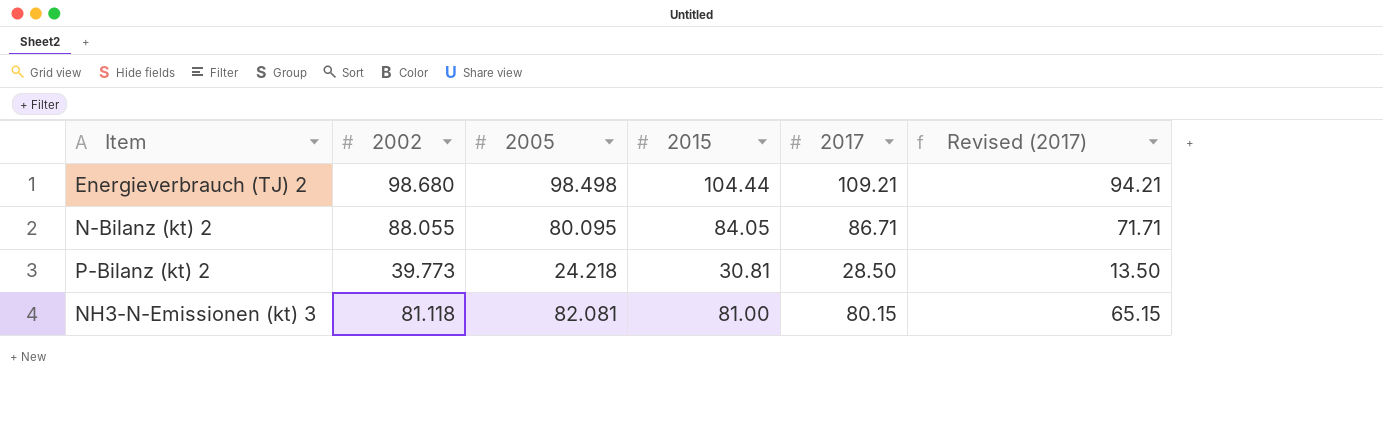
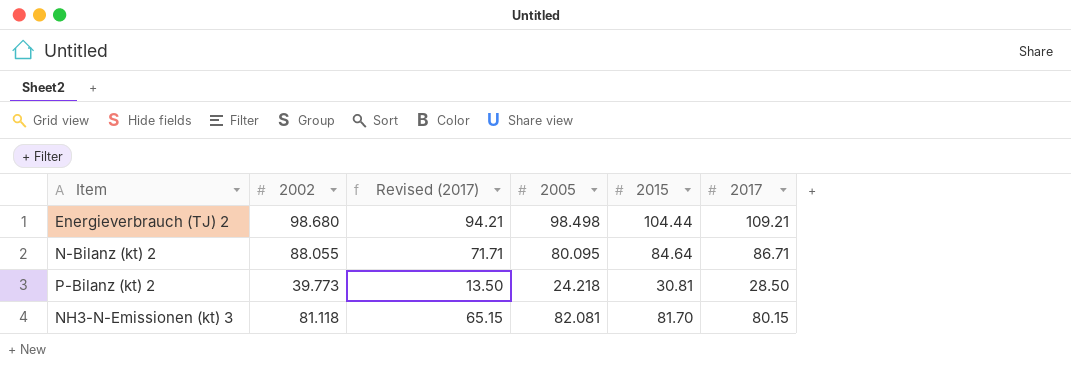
column Revised (2017) | position: 6 -> 3
N-Bilanz (kt) 2 | 2015: 84.05 -> 84.64
NH3-N-Emissionen (kt) 3 | 2015: 81.00 -> 81.70

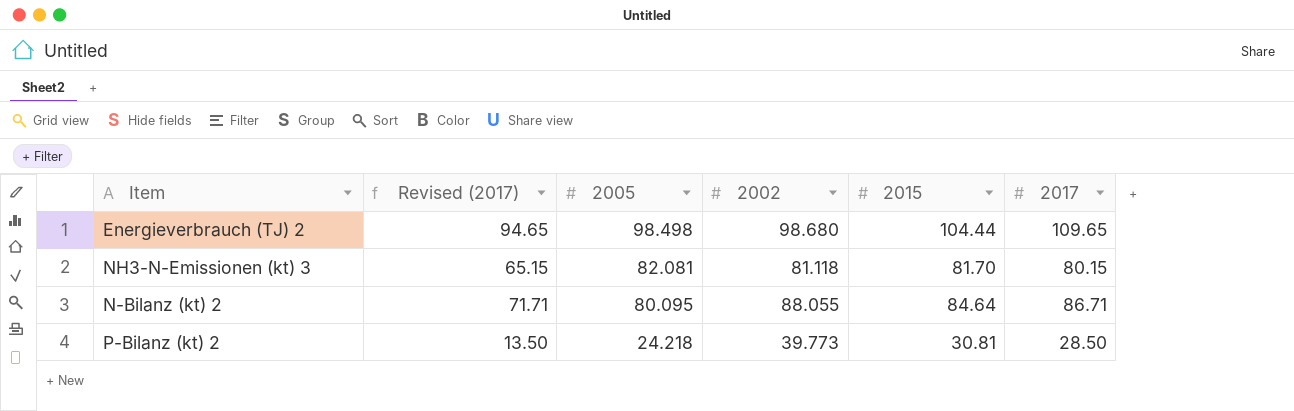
row order: none -> 2005 descending
column 2002 | position: 2 -> 4
Energieverbrauch (TJ) 2 | Revised (2017): 94.21 -> 94.65
Energieverbrauch (TJ) 2 | 2017: 109.21 -> 109.65

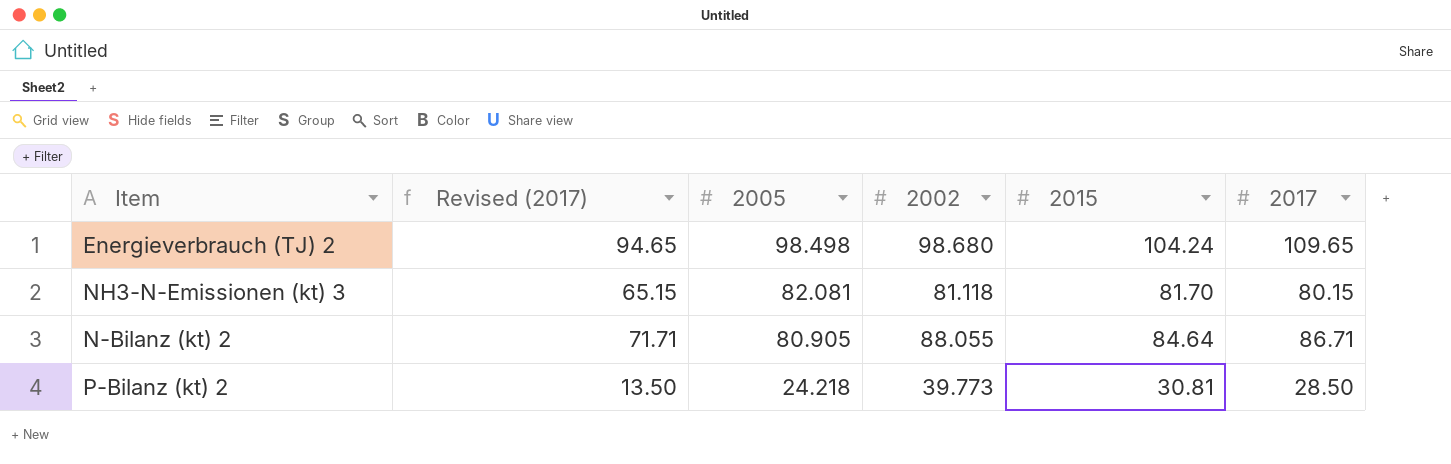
Energieverbrauch (TJ) 2 | 2015: 104.44 -> 104.24
N-Bilanz (kt) 2 | 2005: 80.095 -> 80.905

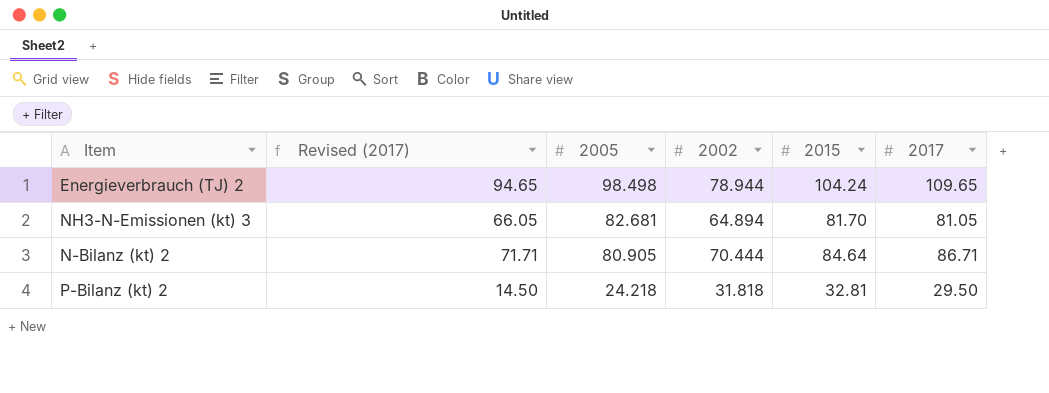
Energieverbrauch (TJ) 2 | 2002: 98.680 -> 78.944
NH3-N-Emissionen (kt) 3 | Revised (2017): 65.15 -> 66.05
NH3-N-Emissionen (kt) 3 | 2005: 82.081 -> 82.681
NH3-N-Emissionen (kt) 3 | 2002: 81.118 -> 64.894
NH3-N-Emissionen (kt) 3 | 2017: 80.15 -> 81.05
N-Bilanz (kt) 2 | 2002: 88.055 -> 70.444
P-Bilanz (kt) 2 | Revised (2017): 13.50 -> 14.50
P-Bilanz (kt) 2 | 2002: 39.773 -> 31.818
P-Bilanz (kt) 2 | 2015: 30.81 -> 32.81
P-Bilanz (kt) 2 | 2017: 28.50 -> 29.50

